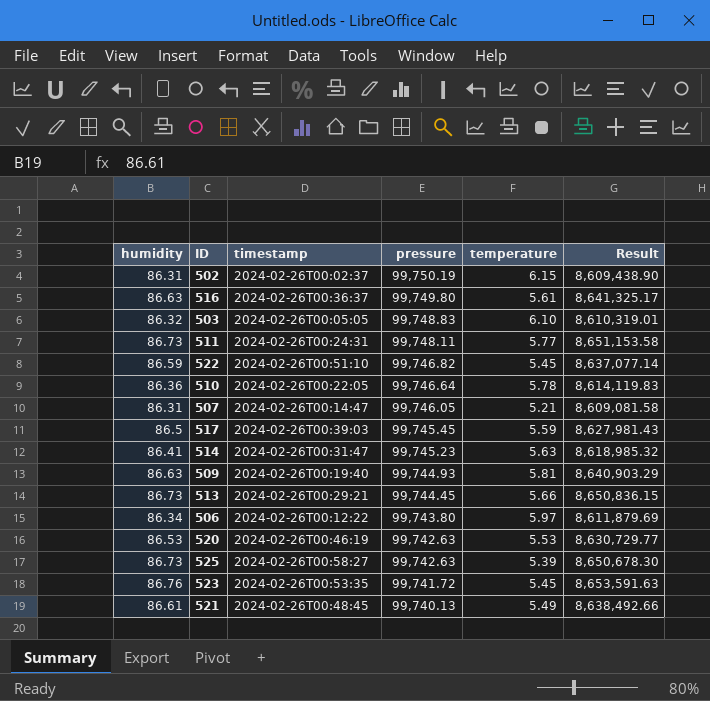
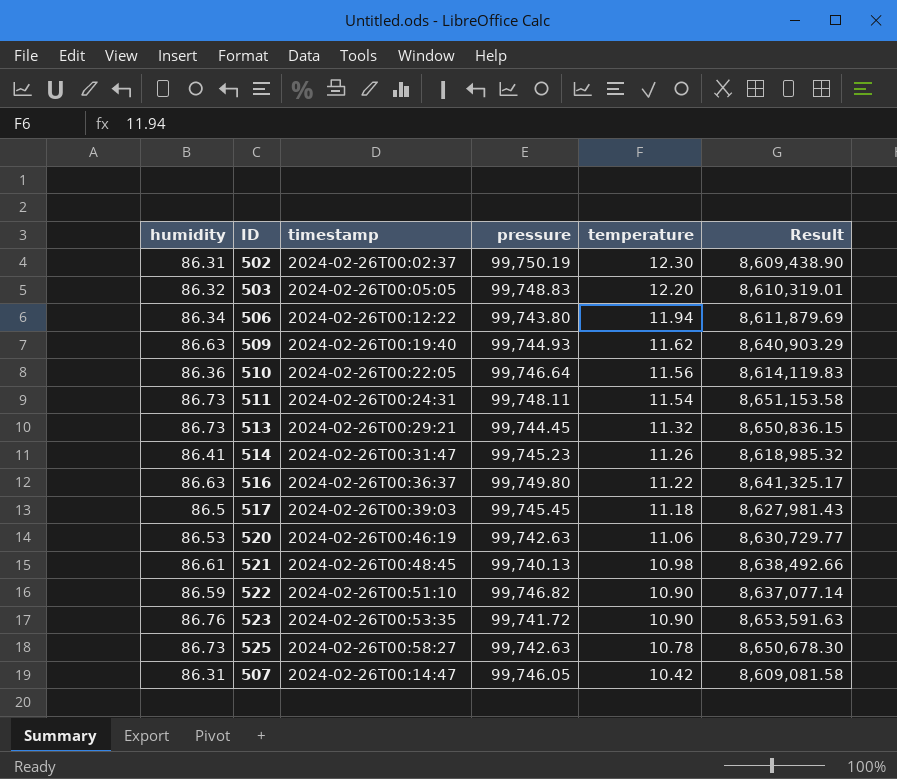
row order: pressure descending -> temperature descending
502 | temperature: 6.15 -> 12.30
503 | temperature: 6.10 -> 12.20
506 | temperature: 5.97 -> 11.94
509 | temperature: 5.81 -> 11.62
510 | temperature: 5.78 -> 11.56
511 | temperature: 5.77 -> 11.54
513 | temperature: 5.66 -> 11.32
514 | temperature: 5.63 -> 11.26
516 | temperature: 5.61 -> 11.22
517 | temperature: 5.59 -> 11.18
520 | temperature: 5.53 -> 11.06
521 | temperature: 5.49 -> 10.98
522 | temperature: 5.45 -> 10.90
523 | temperature: 5.45 -> 10.90
525 | temperature: 5.39 -> 10.78
507 | temperature: 5.21 -> 10.42

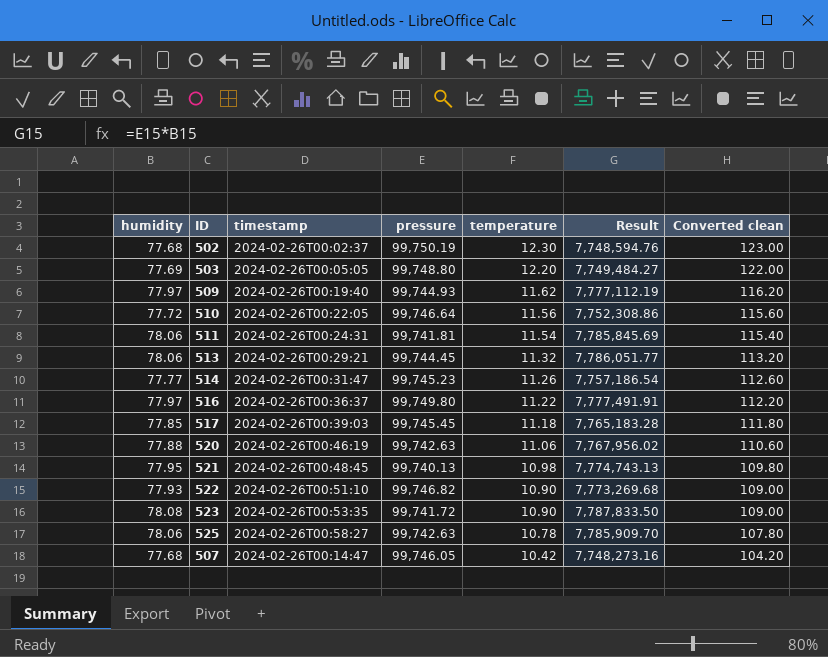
column Converted clean | formula: none -> [temperature] * 10
row 506: 86.34 | 2024-02-26T00:12:22 | 99,743.80 | 11.94 | 8,611,879.69 -> none
502 | humidity: 86.31 -> 77.68
502 | Result: 8,609,438.90 -> 7,748,594.76
503 | humidity: 86.32 -> 77.69
503 | pressure: 99,748.83 -> 99,748.80
503 | Result: 8,610,319.01 -> 7,749,484.27
509 | humidity: 86.63 -> 77.97
509 | Result: 8,640,903.29 -> 7,777,112.19
510 | humidity: 86.36 -> 77.72
510 | Result: 8,614,119.83 -> 7,752,308.86
511 | humidity: 86.73 -> 78.06
511 | pressure: 99,748.11 -> 99,741.81
511 | Result: 8,651,153.58 -> 7,785,845.69
513 | humidity: 86.73 -> 78.06
513 | Result: 8,650,836.15 -> 7,786,051.77
514 | humidity: 86.41 -> 77.77
514 | Result: 8,618,985.32 -> 7,757,186.54
516 | humidity: 86.63 -> 77.97
516 | Result: 8,641,325.17 -> 7,777,491.91
517 | humidity: 86.5 -> 77.85
517 | Result: 8,627,981.43 -> 7,765,183.28
520 | humidity: 86.53 -> 77.88
520 | Result: 8,630,729.77 -> 7,767,956.02
521 | humidity: 86.61 -> 77.95
521 | Result: 8,638,492.66 -> 7,774,743.13
522 | humidity: 86.59 -> 77.93
522 | Result: 8,637,077.14 -> 7,773,269.68
523 | humidity: 86.76 -> 78.08
523 | Result: 8,653,591.63 -> 7,787,833.50
525 | humidity: 86.73 -> 78.06
525 | Result: 8,650,678.30 -> 7,785,909.70
507 | humidity: 86.31 -> 77.68
507 | Result: 8,609,081.58 -> 7,748,273.16

